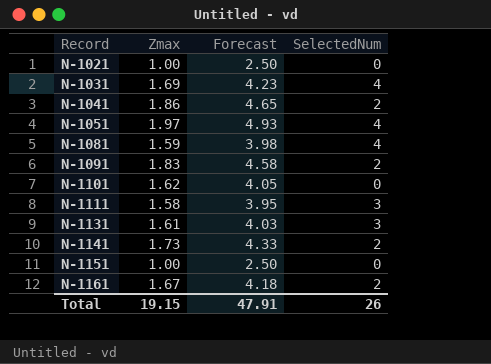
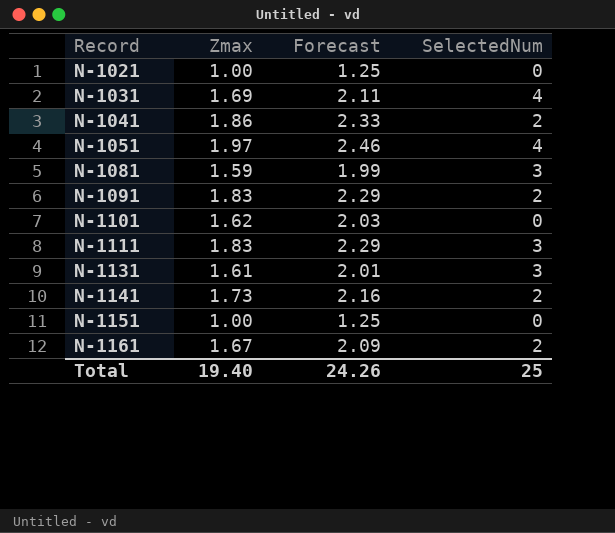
column Forecast | formula: [Zmax] * 2.5 -> [Zmax] * 1.25
N-1081 | SelectedNum: 4 -> 3
N-1111 | Zmax: 1.58 -> 1.83
Total | Zmax: 19.15 -> 19.40
Total | Forecast: 47.91 -> 24.26
Total | SelectedNum: 26 -> 25

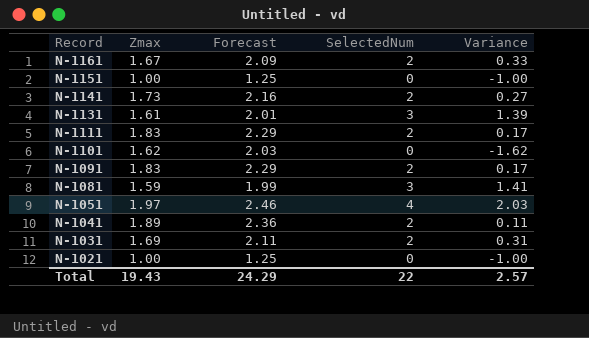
row order: Record ascending -> Record descending
column Variance | formula: none -> [SelectedNum] - [Zmax]
N-1111 | SelectedNum: 3 -> 2
N-1041 | Zmax: 1.86 -> 1.89
N-1041 | Forecast: 2.33 -> 2.36
N-1031 | SelectedNum: 4 -> 2
Total | Zmax: 19.40 -> 19.43
Total | Forecast: 24.26 -> 24.29
Total | SelectedNum: 25 -> 22

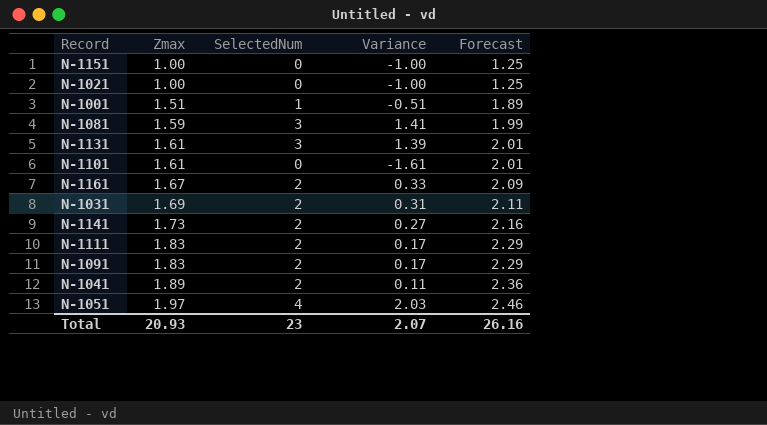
row order: Record descending -> Zmax ascending
column Forecast | position: 3 -> 5
row N-1001: none -> 1.51 | 1 | -0.51 | 1.89
N-1101 | Zmax: 1.62 -> 1.61
N-1101 | Variance: -1.62 -> -1.61
N-1101 | Forecast: 2.03 -> 2.01
Total | Zmax: 19.43 -> 20.93
Total | SelectedNum: 22 -> 23
Total | Variance: 2.57 -> 2.07
Total | Forecast: 24.29 -> 26.16

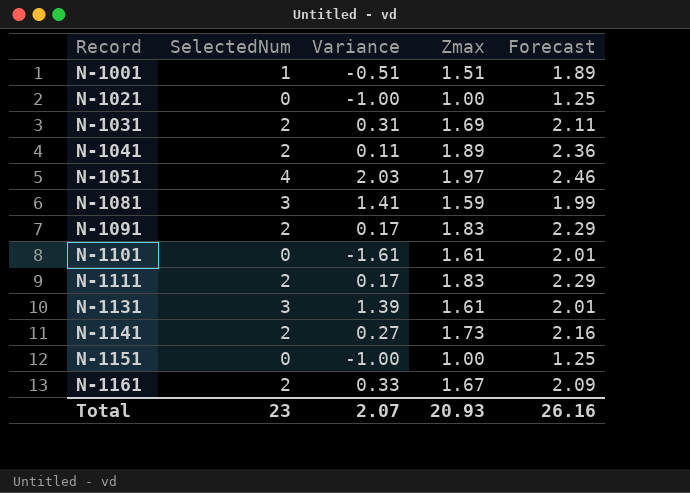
row order: Zmax ascending -> Record ascending
column Zmax | position: 2 -> 4

